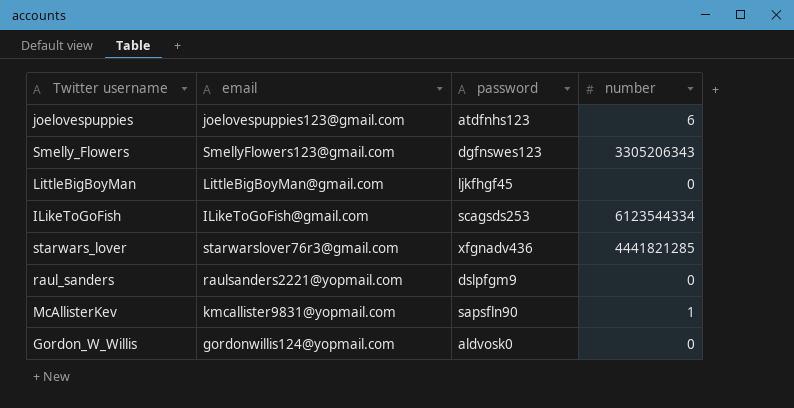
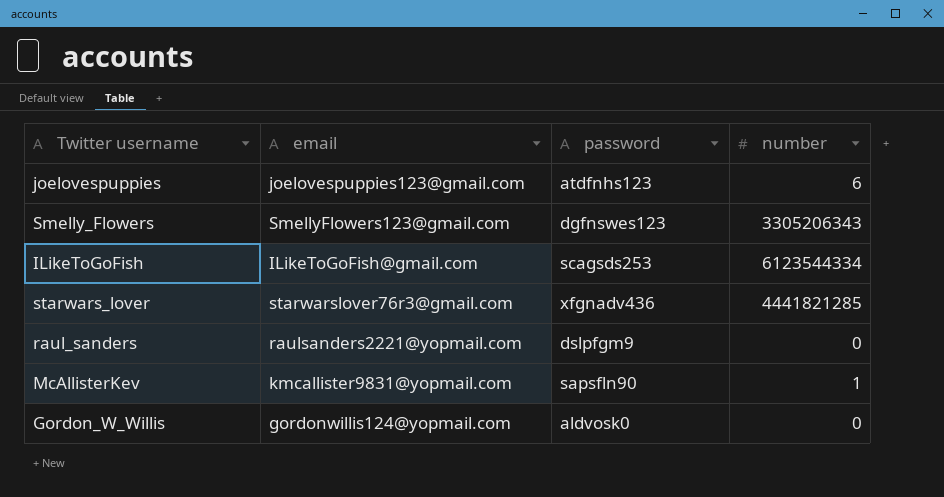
row LittleBigBoyMan: LittleBigBoyMan@gmail.com | ljkfhgf45 | 0 -> none

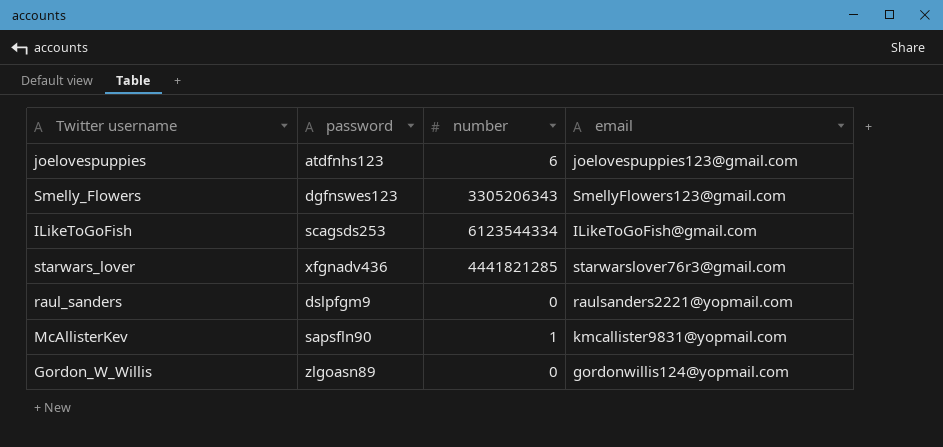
column email | position: 2 -> 4
Gordon_W_Willis | password: aldvosk0 -> zlgoasn89

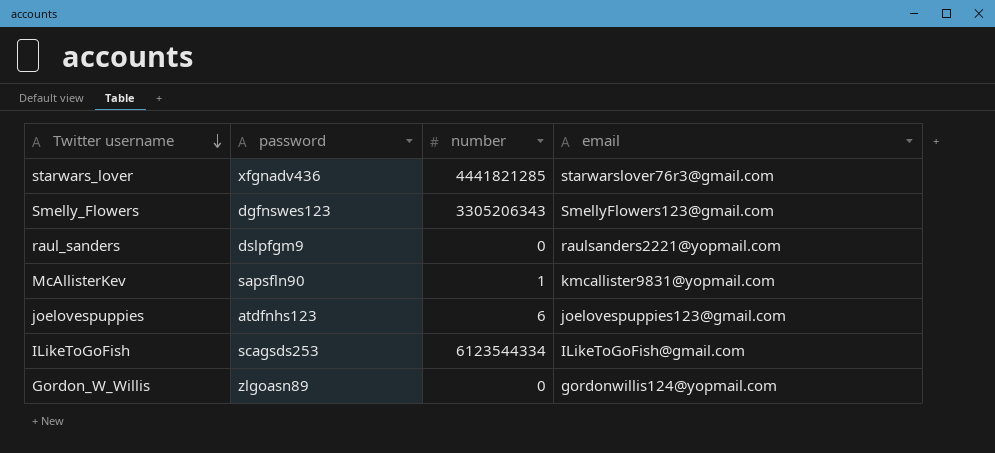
row order: none -> Twitter username descending

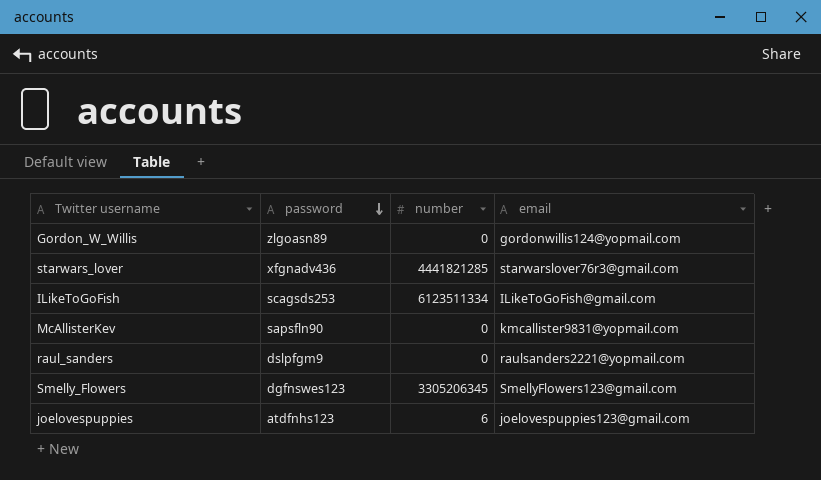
row order: Twitter username descending -> password descending
ILikeToGoFish | number: 6123544334 -> 6123511334
McAllisterKev | number: 1 -> 0
Smelly_Flowers | number: 3305206343 -> 3305206345

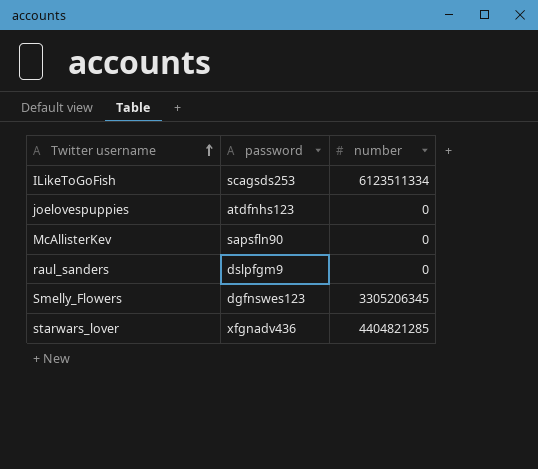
row order: password descending -> Twitter username ascending
column email | position: 4 -> none
row Gordon_W_Willis: zlgoasn89 | 0 | gordonwillis124@yopmail.com -> none
joelovespuppies | number: 6 -> 0
starwars_lover | number: 4441821285 -> 4404821285

